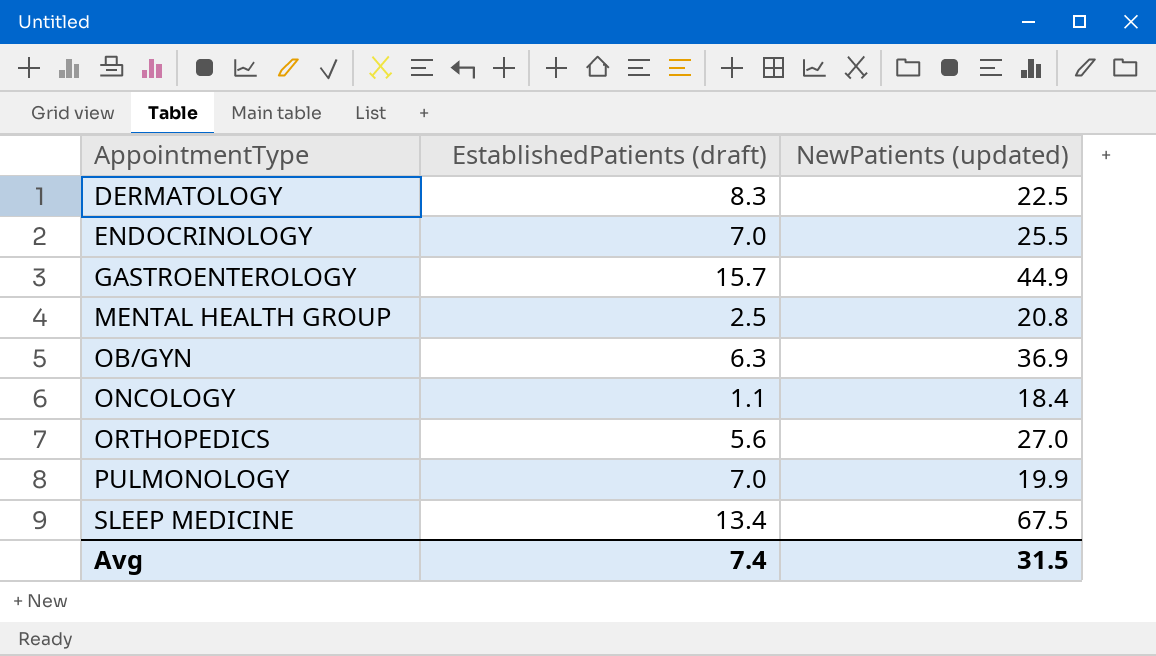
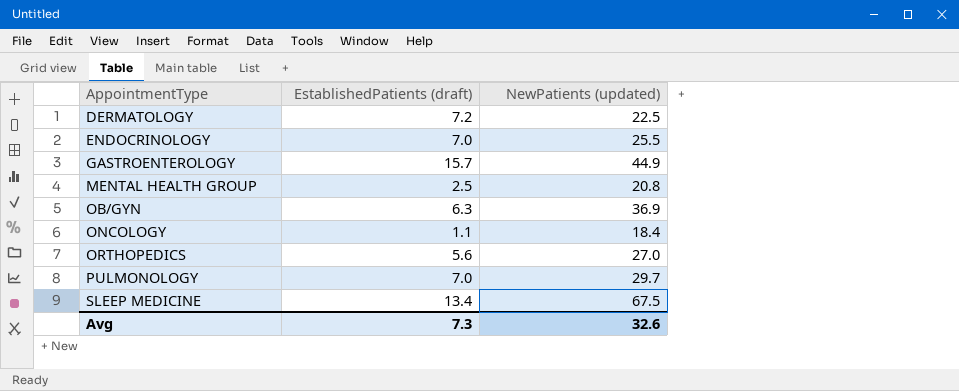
DERMATOLOGY | EstablishedPatients (draft): 8.3 -> 7.2
PULMONOLOGY | NewPatients (updated): 19.9 -> 29.7
Avg | EstablishedPatients (draft): 7.4 -> 7.3
Avg | NewPatients (updated): 31.5 -> 32.6

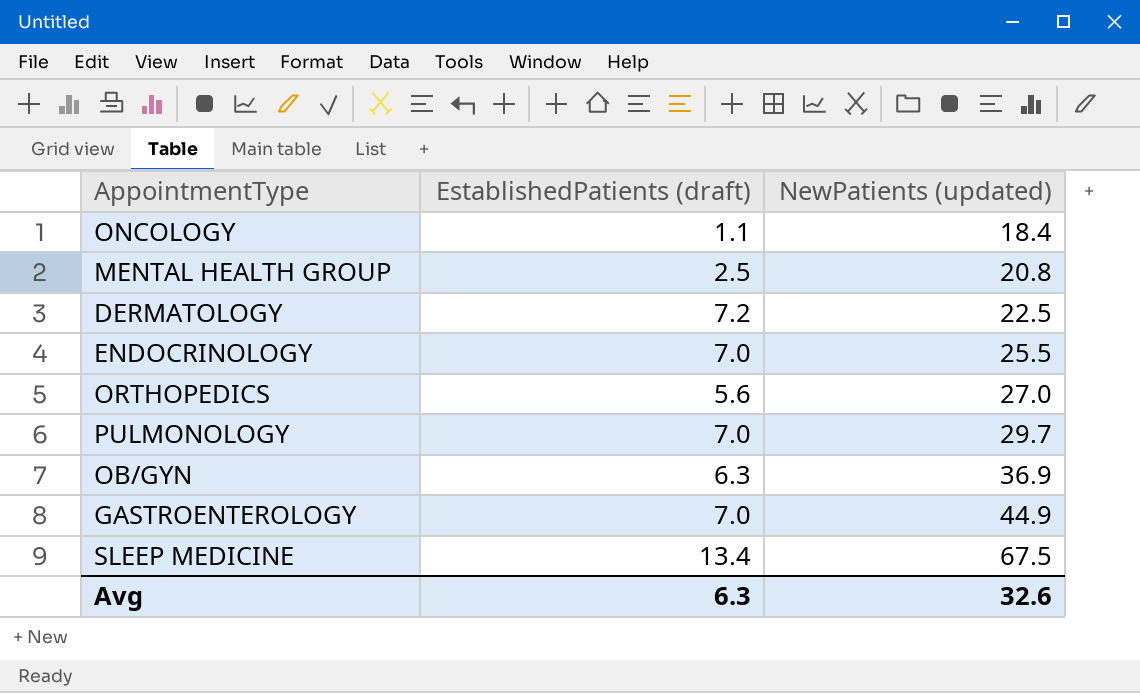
row order: AppointmentType ascending -> NewPatients (updated) ascending
GASTROENTEROLOGY | EstablishedPatients (draft): 15.7 -> 7.0
Avg | EstablishedPatients (draft): 7.3 -> 6.3

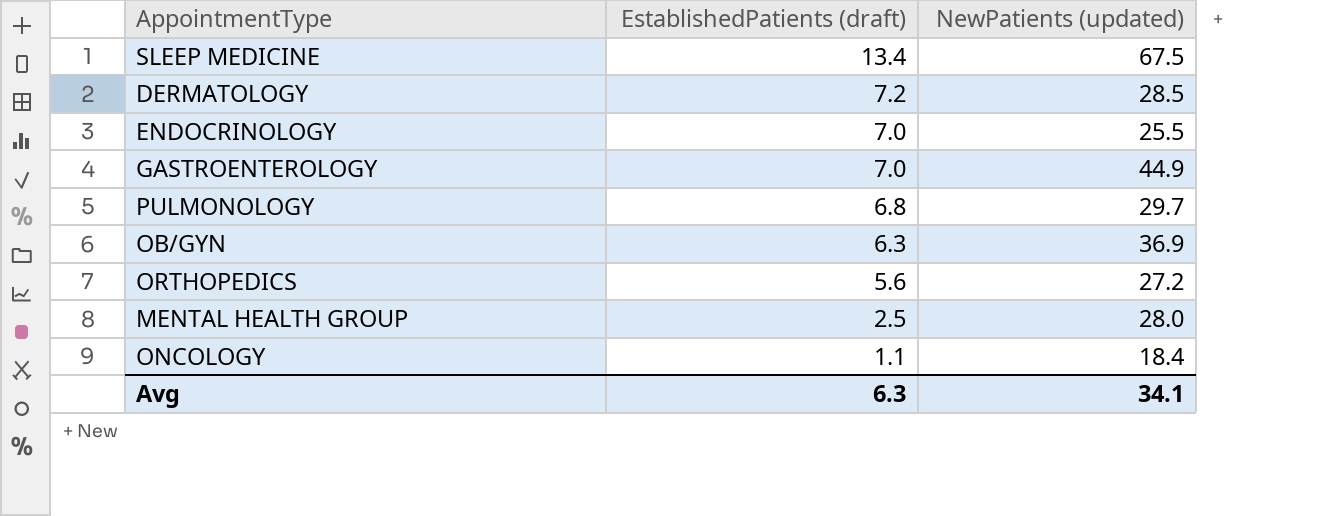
row order: NewPatients (updated) ascending -> EstablishedPatients (draft) descending
DERMATOLOGY | NewPatients (updated): 22.5 -> 28.5
PULMONOLOGY | EstablishedPatients (draft): 7.0 -> 6.8
ORTHOPEDICS | NewPatients (updated): 27.0 -> 27.2
MENTAL HEALTH GROUP | NewPatients (updated): 20.8 -> 28.0
Avg | NewPatients (updated): 32.6 -> 34.1

